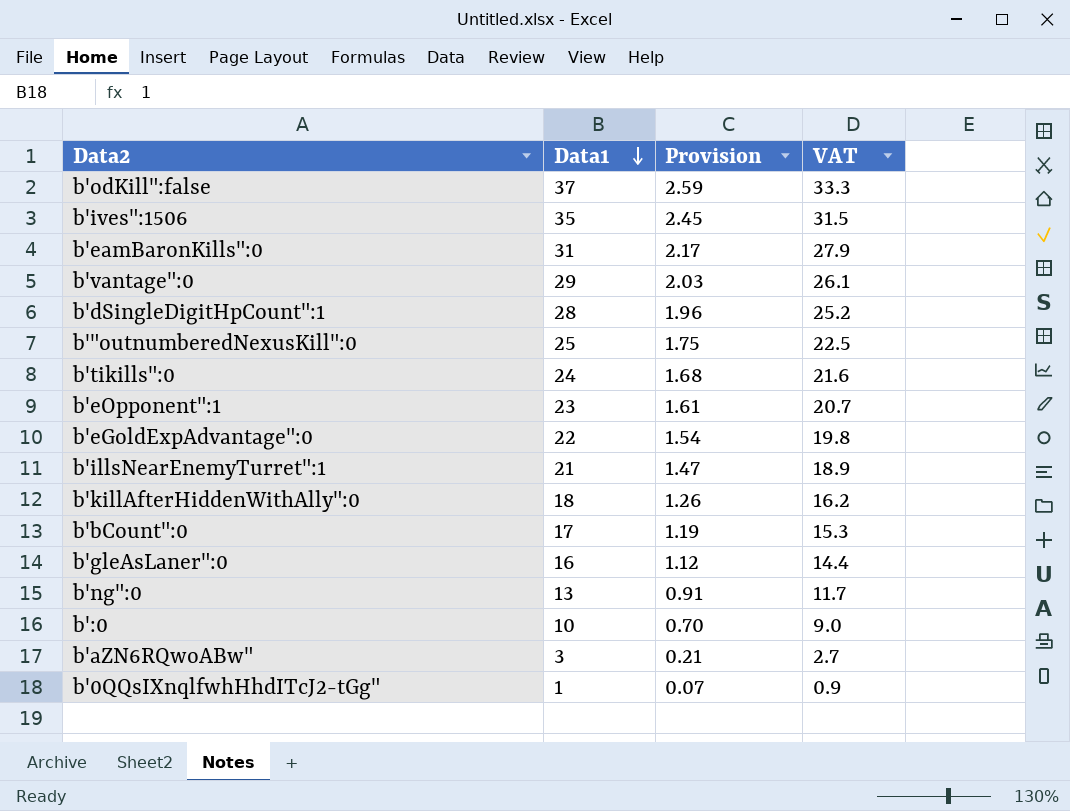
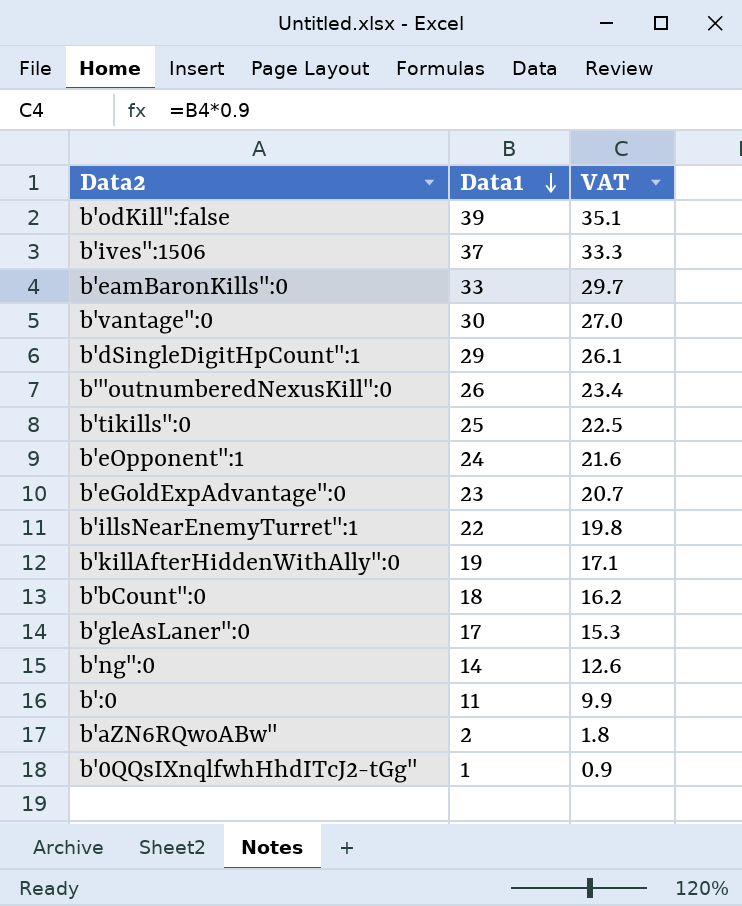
column Provision | formula: [Data1] * 0.07 -> none
b'odKill":false | Data1: 37 -> 39
b'odKill":false | VAT: 33.3 -> 35.1
b'ives":1506 | Data1: 35 -> 37
b'ives":1506 | VAT: 31.5 -> 33.3
b'eamBaronKills":0 | Data1: 31 -> 33
b'eamBaronKills":0 | VAT: 27.9 -> 29.7
b'vantage":0 | Data1: 29 -> 30
b'vantage":0 | VAT: 26.1 -> 27.0
b'dSingleDigitHpCount":1 | Data1: 28 -> 29
b'dSingleDigitHpCount":1 | VAT: 25.2 -> 26.1
b'"outnumberedNexusKill":0 | Data1: 25 -> 26
b'"outnumberedNexusKill":0 | VAT: 22.5 -> 23.4
b'tikills":0 | Data1: 24 -> 25
b'tikills":0 | VAT: 21.6 -> 22.5
b'eOpponent":1 | Data1: 23 -> 24
b'eOpponent":1 | VAT: 20.7 -> 21.6
b'eGoldExpAdvantage":0 | Data1: 22 -> 23
b'eGoldExpAdvantage":0 | VAT: 19.8 -> 20.7
b'illsNearEnemyTurret":1 | Data1: 21 -> 22
b'illsNearEnemyTurret":1 | VAT: 18.9 -> 19.8
b'killAfterHiddenWithAlly":0 | Data1: 18 -> 19
b'killAfterHiddenWithAlly":0 | VAT: 16.2 -> 17.1
b'bCount":0 | Data1: 17 -> 18
b'bCount":0 | VAT: 15.3 -> 16.2
b'gleAsLaner":0 | Data1: 16 -> 17
b'gleAsLaner":0 | VAT: 14.4 -> 15.3
b'ng":0 | Data1: 13 -> 14
b'ng":0 | VAT: 11.7 -> 12.6
b':0 | Data1: 10 -> 11
b':0 | VAT: 9.0 -> 9.9
b'aZN6RQwoABw" | Data1: 3 -> 2
b'aZN6RQwoABw" | VAT: 2.7 -> 1.8

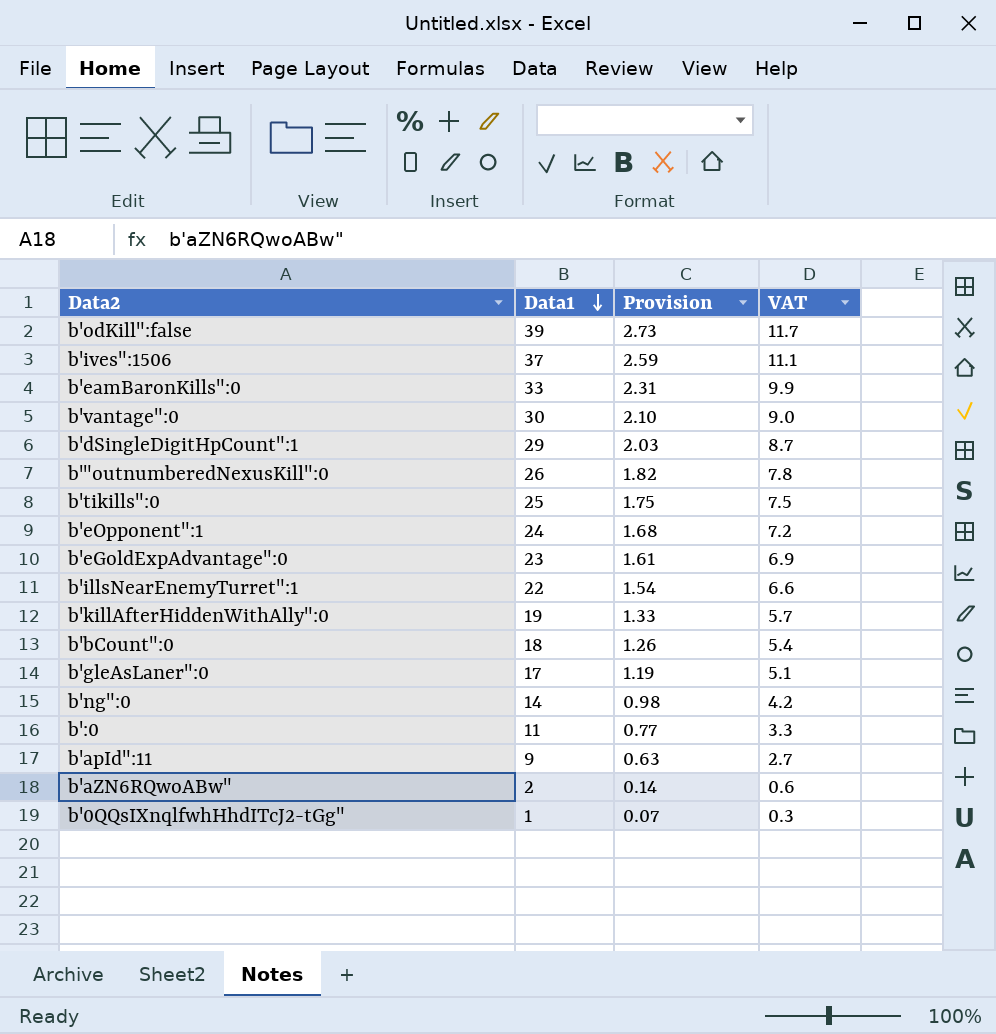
column Provision | formula: none -> [Data1] * 0.07
column VAT | formula: [Data1] * 0.9 -> [Data1] * 0.3
row b'apId":11: none -> 9 | 0.63 | 2.7

